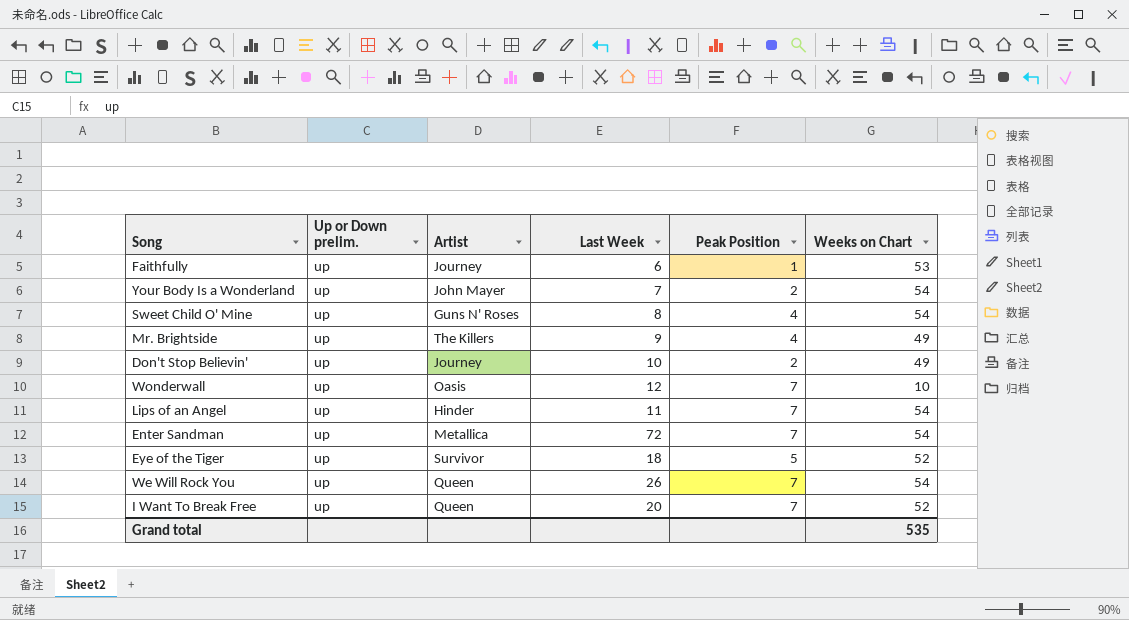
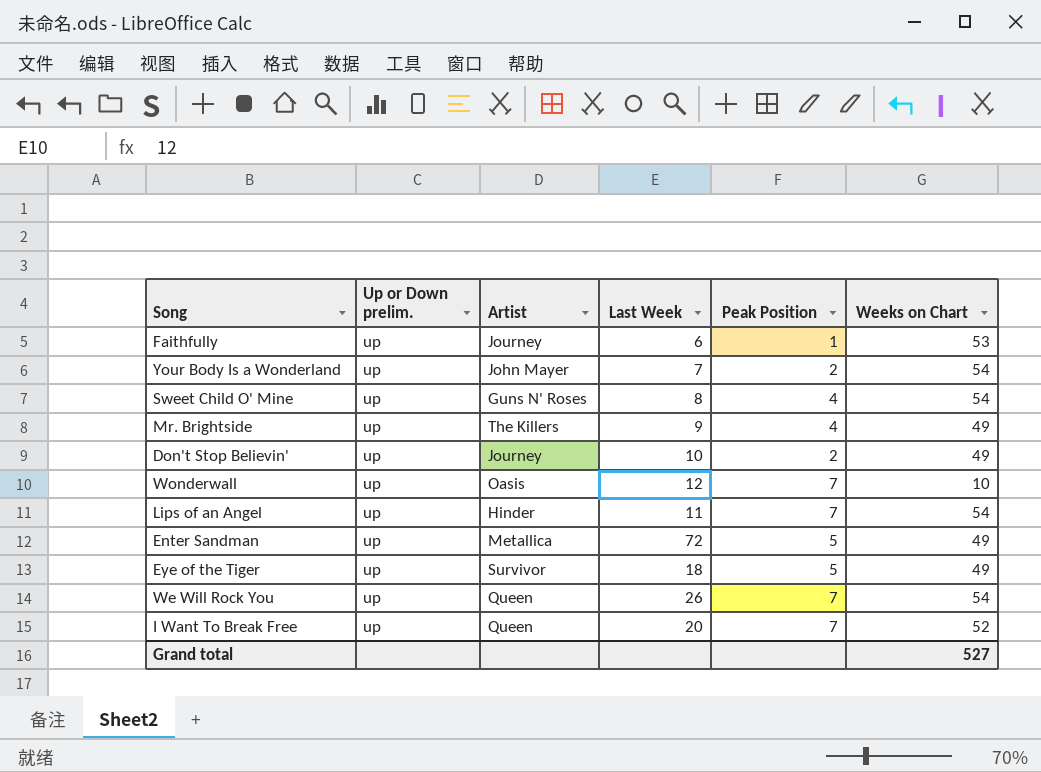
Enter Sandman | Peak Position: 7 -> 5
Enter Sandman | Weeks on Chart: 54 -> 49
Eye of the Tiger | Weeks on Chart: 52 -> 49
Grand total | Weeks on Chart: 535 -> 527

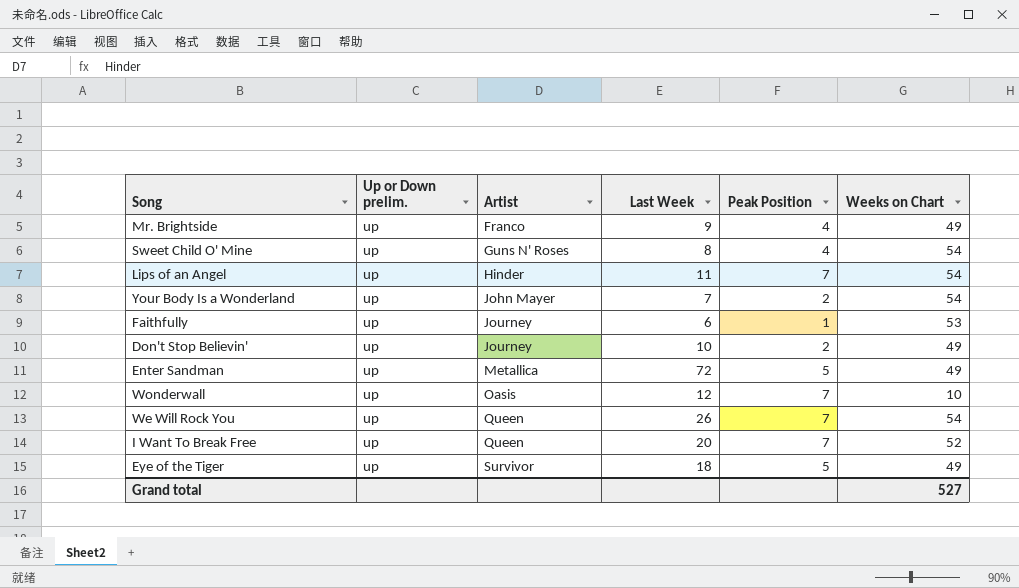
row order: none -> Artist ascending
Mr. Brightside | Artist: The Killers -> Franco

